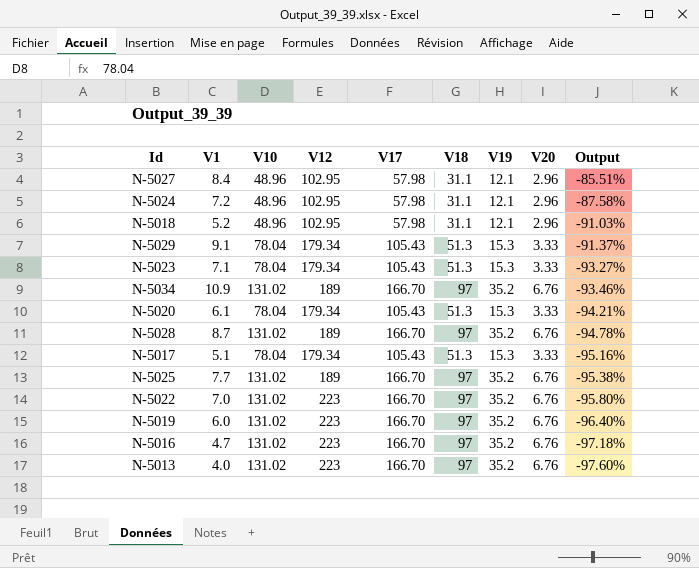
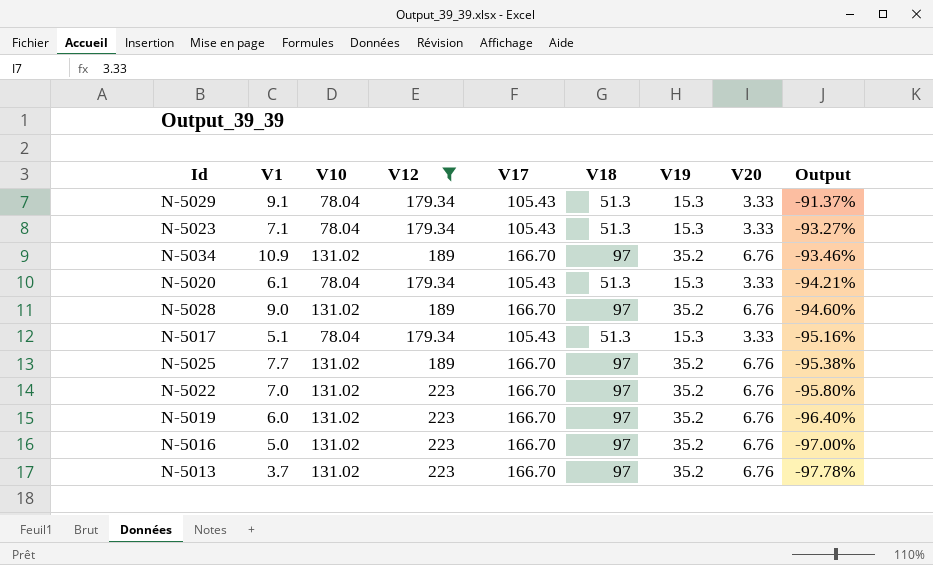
filter: none -> V12 != 102.95
N-5028 | V1: 8.7 -> 9.0
N-5028 | Output: -94.78% -> -94.60%
N-5016 | V1: 4.7 -> 5.0
N-5016 | Output: -97.18% -> -97.00%
N-5013 | V1: 4.0 -> 3.7
N-5013 | Output: -97.60% -> -97.78%

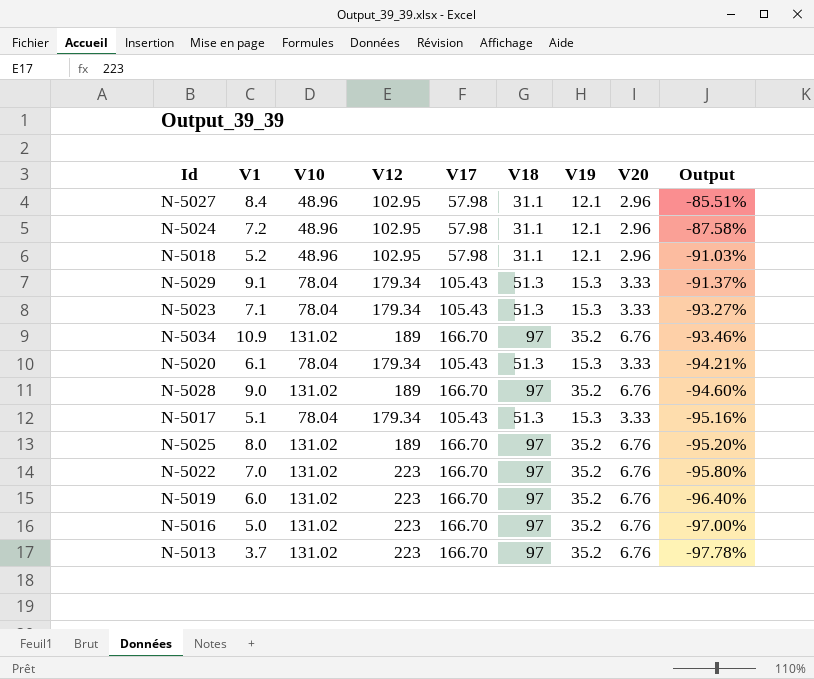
filter: V12 != 102.95 -> none
N-5025 | V1: 7.7 -> 8.0
N-5025 | Output: -95.38% -> -95.20%

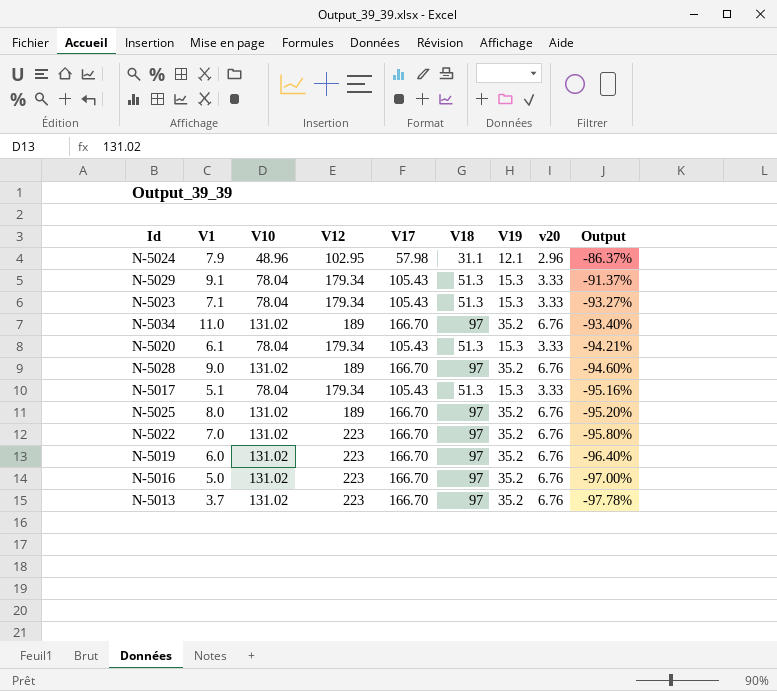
column name: V20 -> v20
row N-5027: 8.4 | 48.96 | 102.95 | 57.98 | 31.1 | 12.1 | 2.96 | -85.51% -> none
row N-5018: 5.2 | 48.96 | 102.95 | 57.98 | 31.1 | 12.1 | 2.96 | -91.03% -> none
N-5024 | V1: 7.2 -> 7.9
N-5024 | Output: -87.58% -> -86.37%
N-5034 | V1: 10.9 -> 11.0
N-5034 | Output: -93.46% -> -93.40%

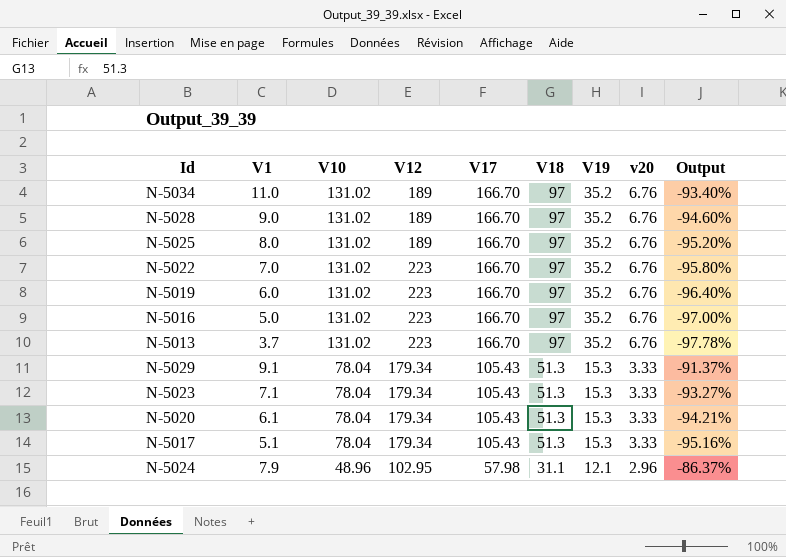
row order: Output descending -> V10 descending

